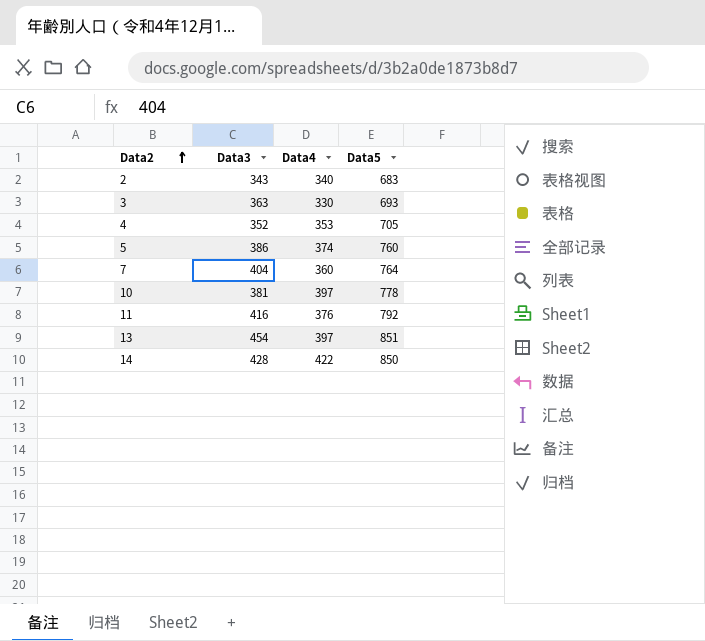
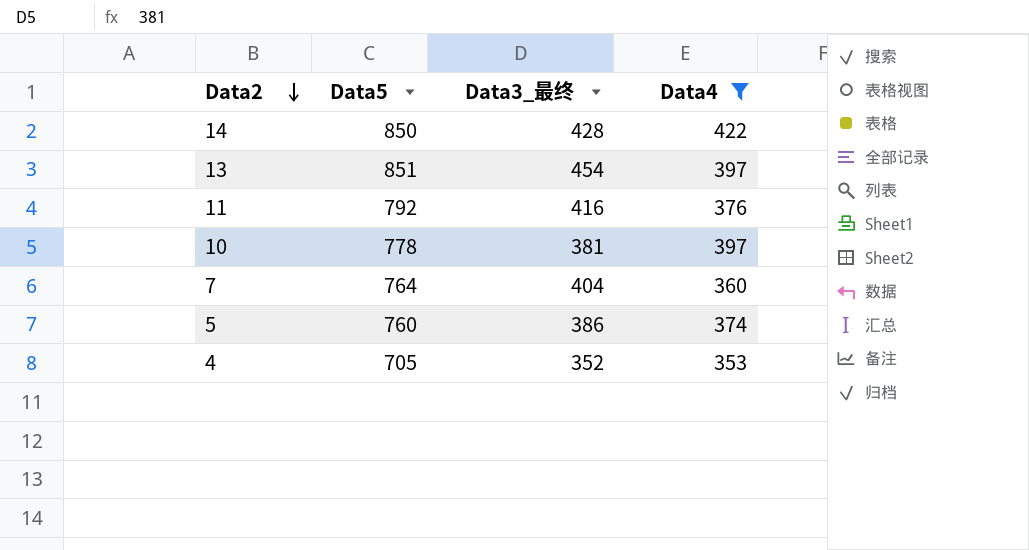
filter: none -> Data4 >= 353
row order: Data2 ascending -> Data2 descending
column Data5 | position: 4 -> 2
column name: Data3 -> Data3_最终

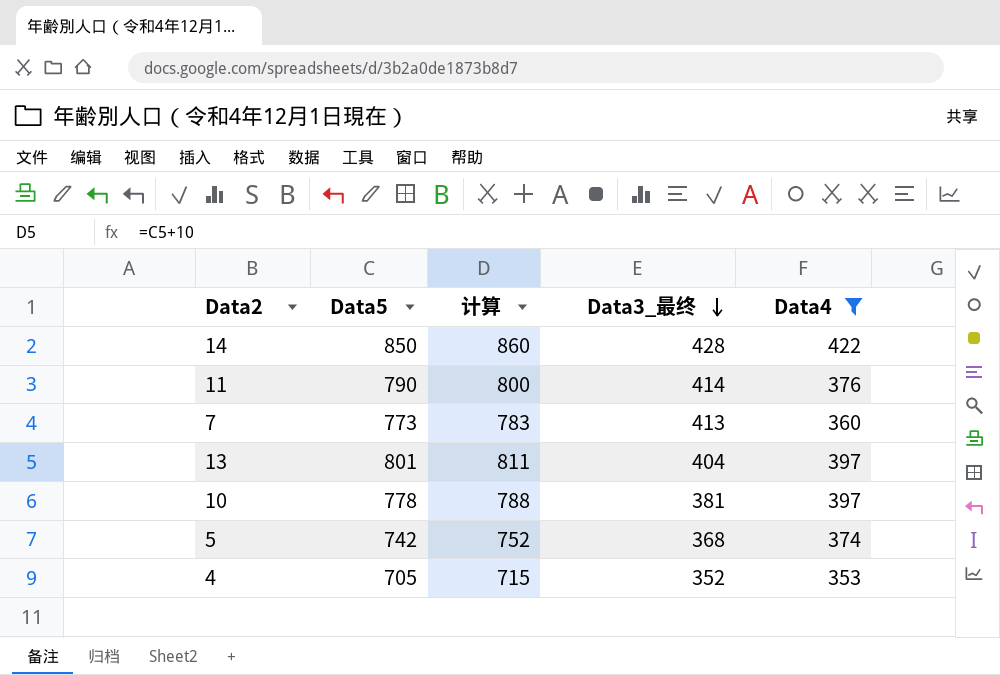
row order: Data2 descending -> Data3_最终 descending
column 计算 | formula: none -> [Data5] + 10
11 | Data5: 792 -> 790
11 | Data3_最终: 416 -> 414
7 | Data5: 764 -> 773
7 | Data3_最终: 404 -> 413
13 | Data5: 851 -> 801
13 | Data3_最终: 454 -> 404
5 | Data5: 760 -> 742
5 | Data3_最终: 386 -> 368

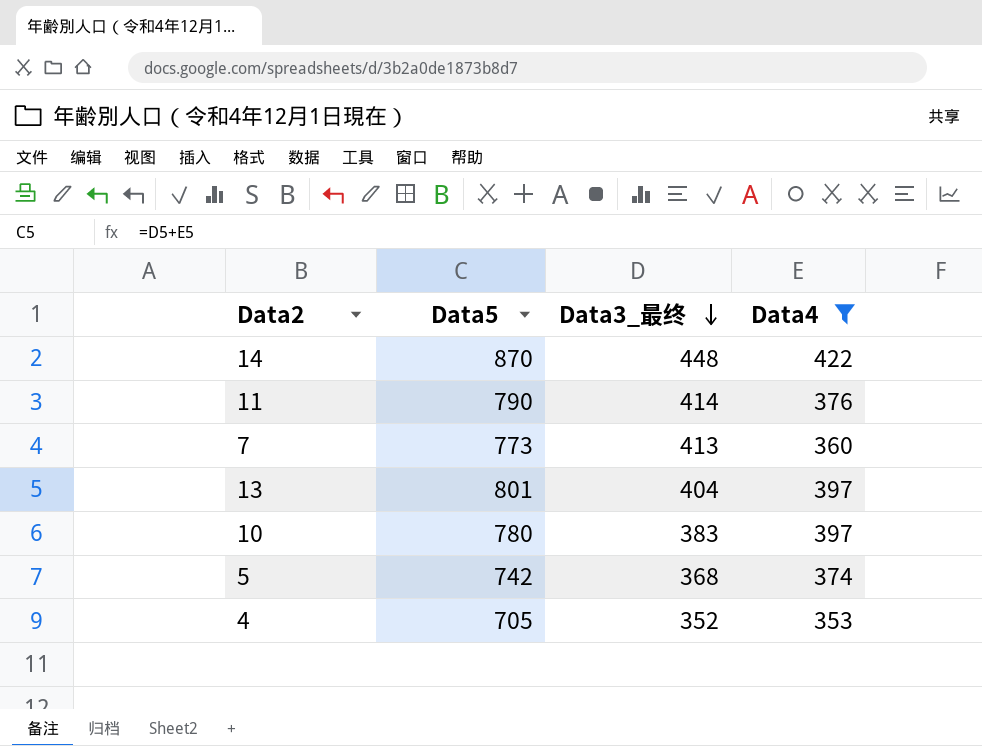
column 计算 | formula: [Data5] + 10 -> none
14 | Data5: 850 -> 870
14 | Data3_最终: 428 -> 448
10 | Data5: 778 -> 780
10 | Data3_最终: 381 -> 383

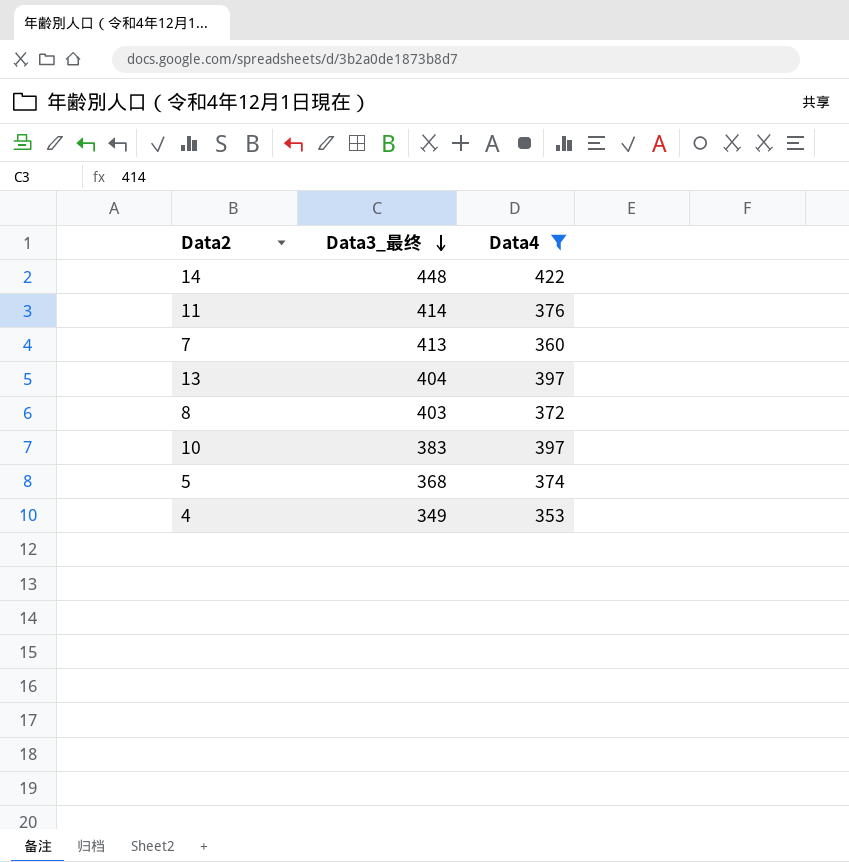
column Data5 | formula: [Data3_最终] + [Data4] -> none
row 8: none -> 403 | 372
4 | Data3_最终: 352 -> 349

